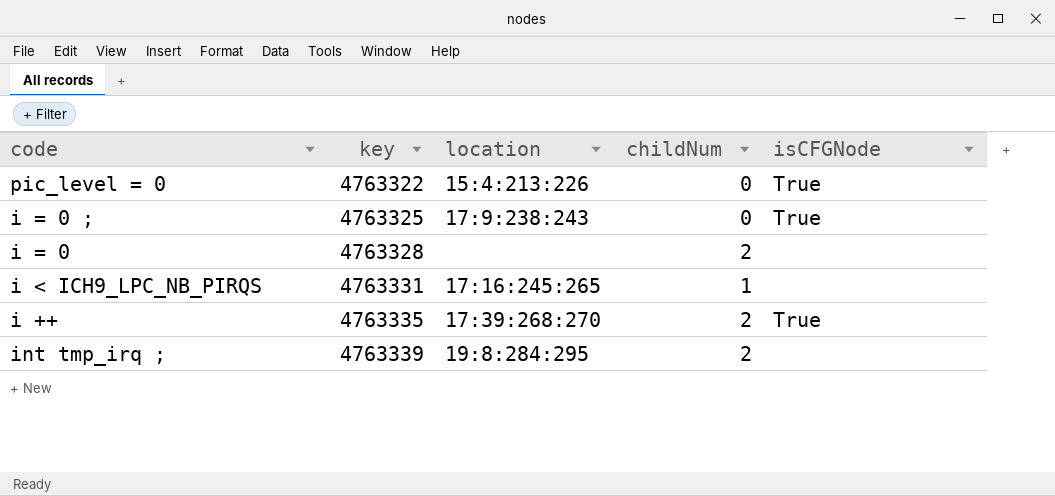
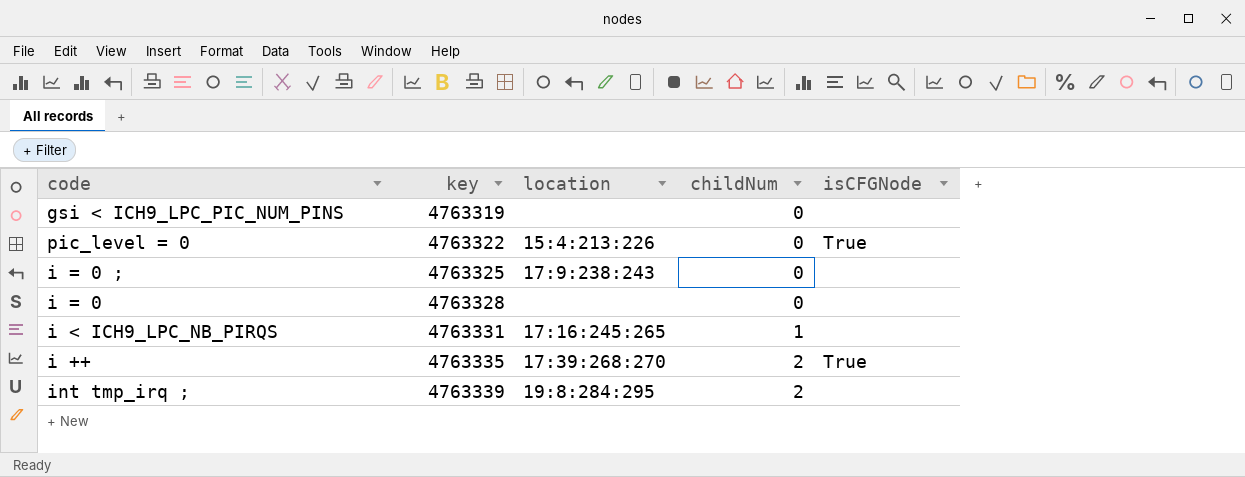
row gsi < ICH9_LPC_PIC_NUM_PINS: none -> 4763319 | none | 0 | none
i = 0 ; | isCFGNode: True -> none
i = 0 | childNum: 2 -> 0

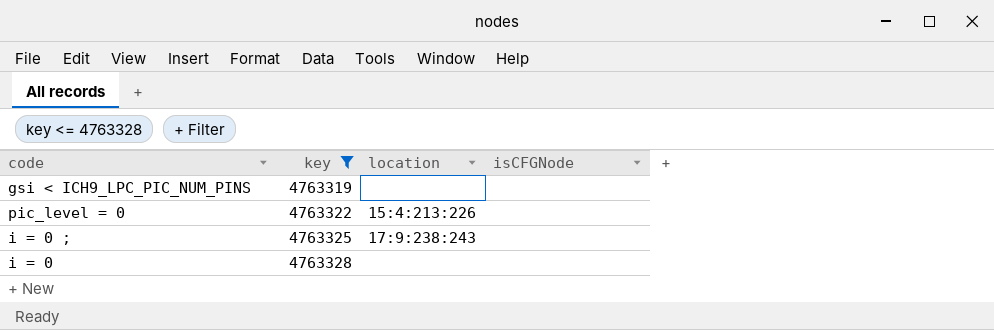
filter: none -> key <= 4763328
column childNum | position: 4 -> none
pic_level = 0 | isCFGNode: True -> none

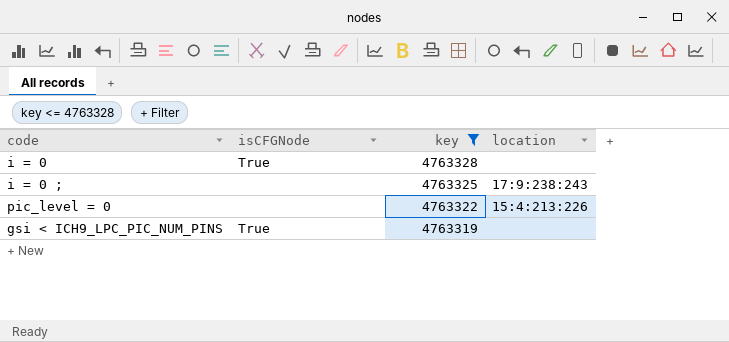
row order: key ascending -> key descending
column isCFGNode | position: 4 -> 2
i = 0 | isCFGNode: none -> True
gsi < ICH9_LPC_PIC_NUM_PINS | isCFGNode: none -> True

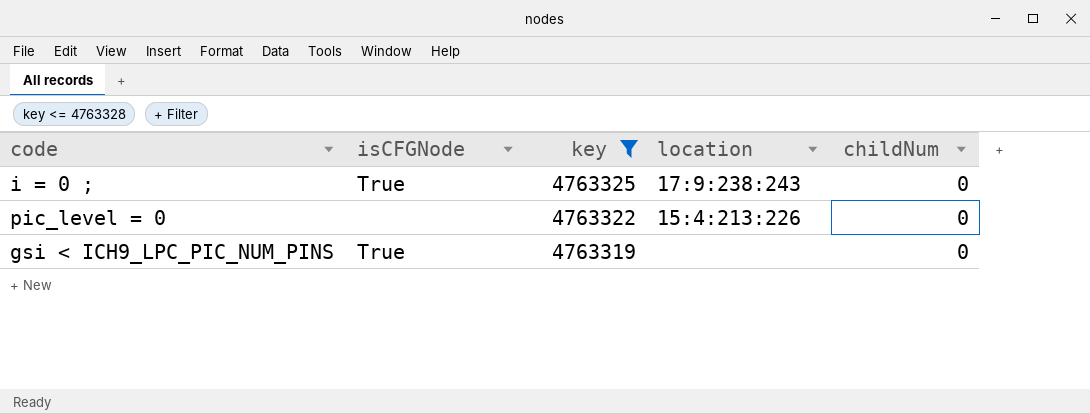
column childNum | position: none -> 5
row i = 0: True | 4763328 | none -> none
i = 0 ; | isCFGNode: none -> True

